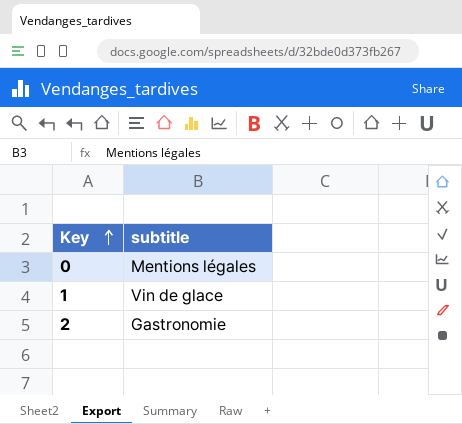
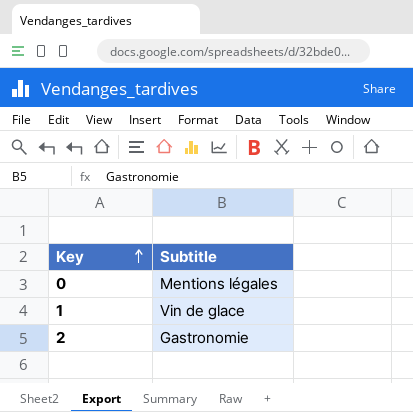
column name: subtitle -> Subtitle

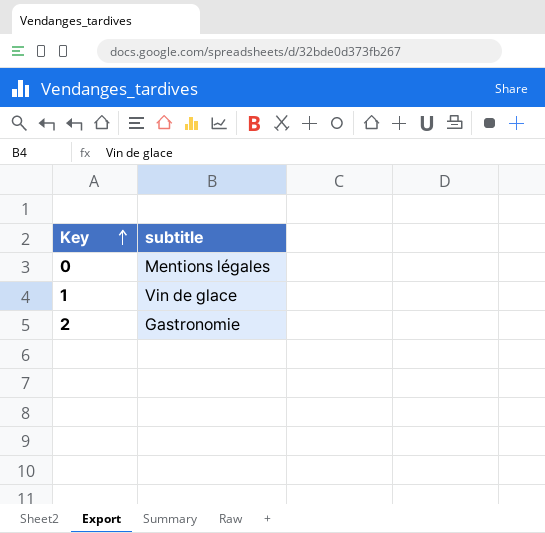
column name: Subtitle -> subtitle

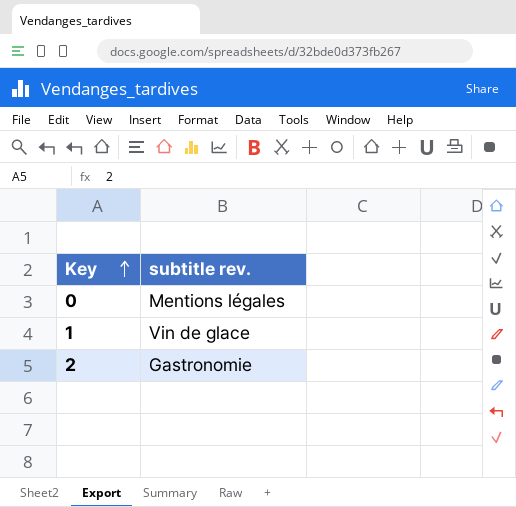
column name: subtitle -> subtitle rev.

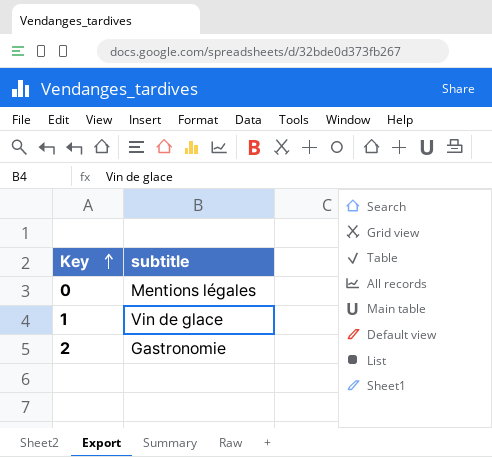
column name: subtitle rev. -> subtitle

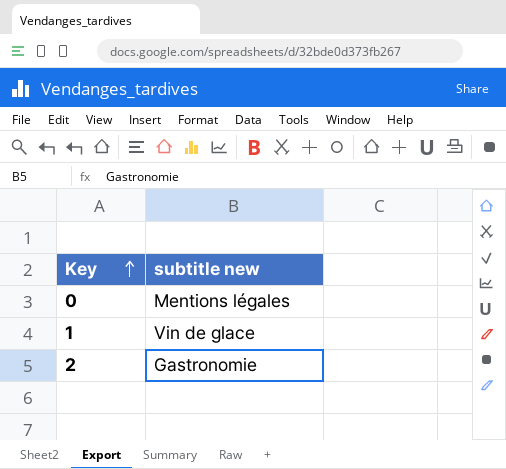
column name: subtitle -> subtitle new

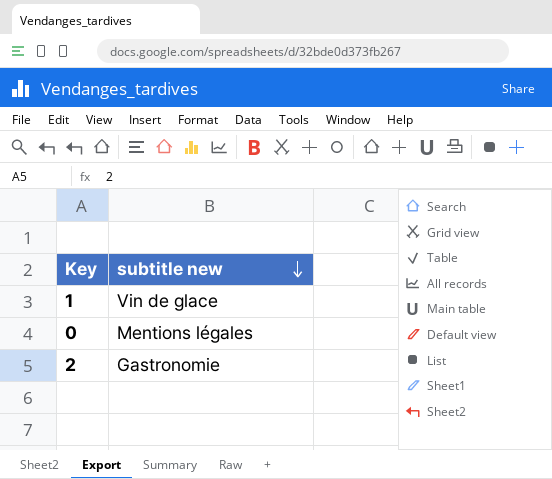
row order: Key ascending -> subtitle new descending

